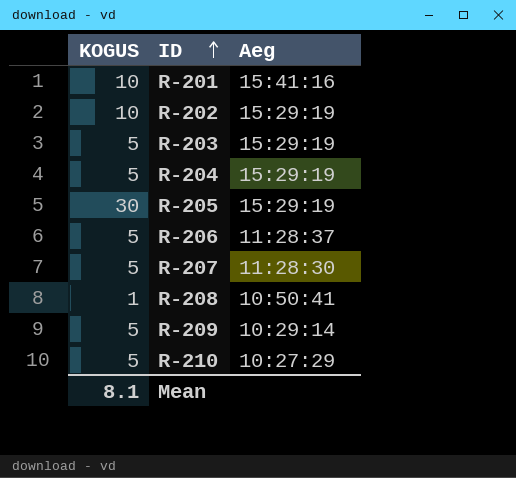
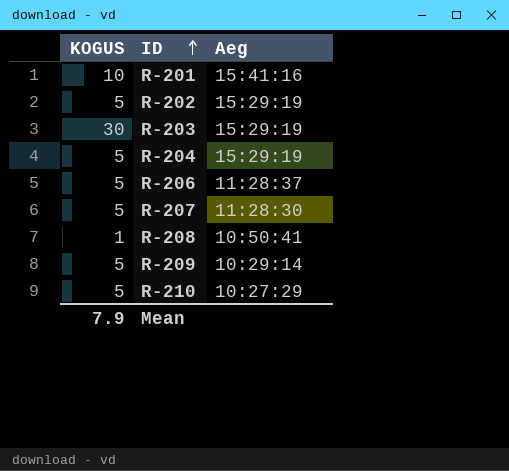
row R-205: 30 | 15:29:19 -> none
R-202 | KOGUS: 10 -> 5
R-203 | KOGUS: 5 -> 30
Mean | KOGUS: 8.1 -> 7.9

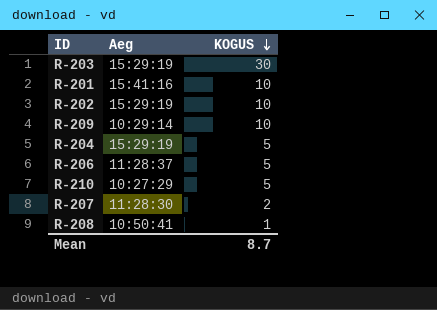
row order: ID ascending -> KOGUS descending
column KOGUS | position: 1 -> 3
R-202 | KOGUS: 5 -> 10
R-209 | KOGUS: 5 -> 10
R-207 | KOGUS: 5 -> 2
Mean | KOGUS: 7.9 -> 8.7

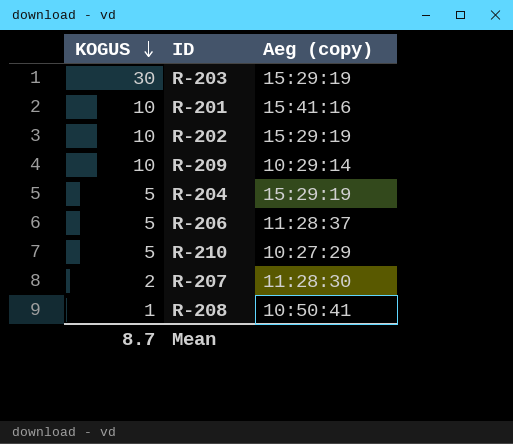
column KOGUS | position: 3 -> 1
column name: Aeg -> Aeg (copy)

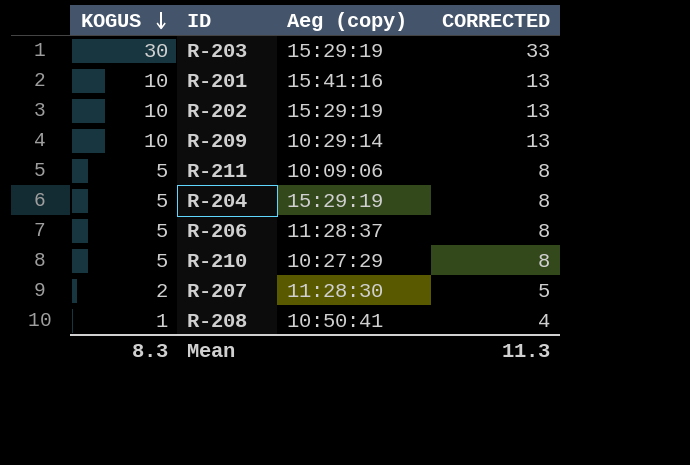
column CORRECTED | formula: none -> [KOGUS] + 3
row R-211: none -> 5 | 10:09:06 | 8
Mean | KOGUS: 8.7 -> 8.3

